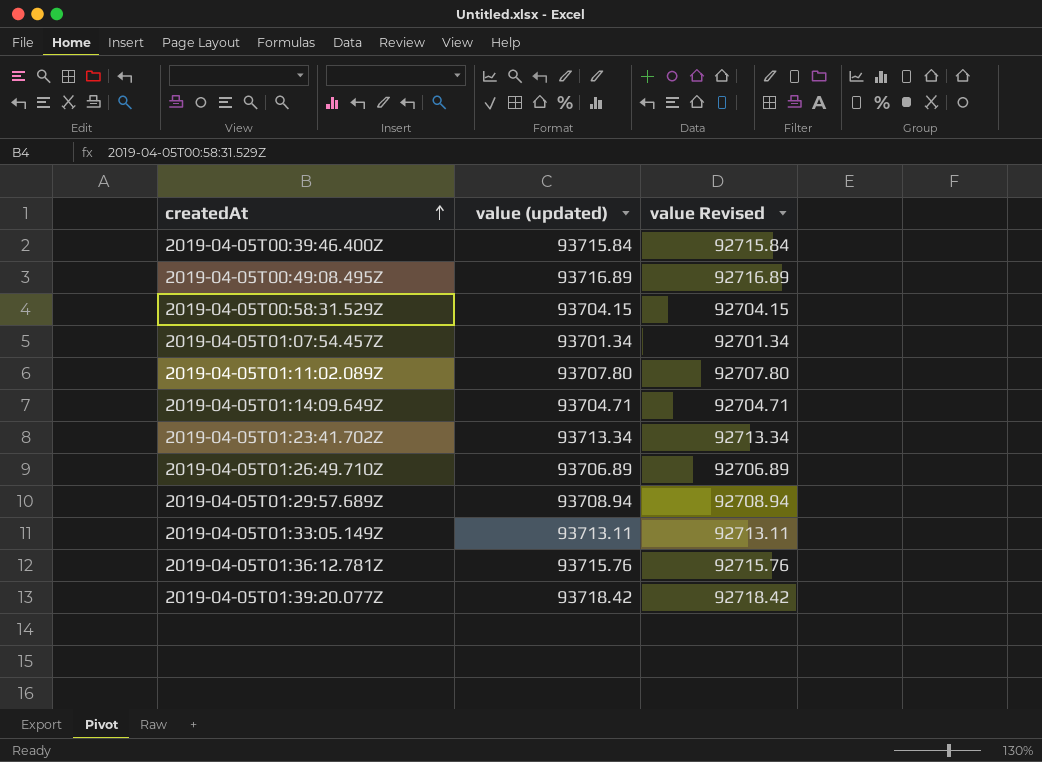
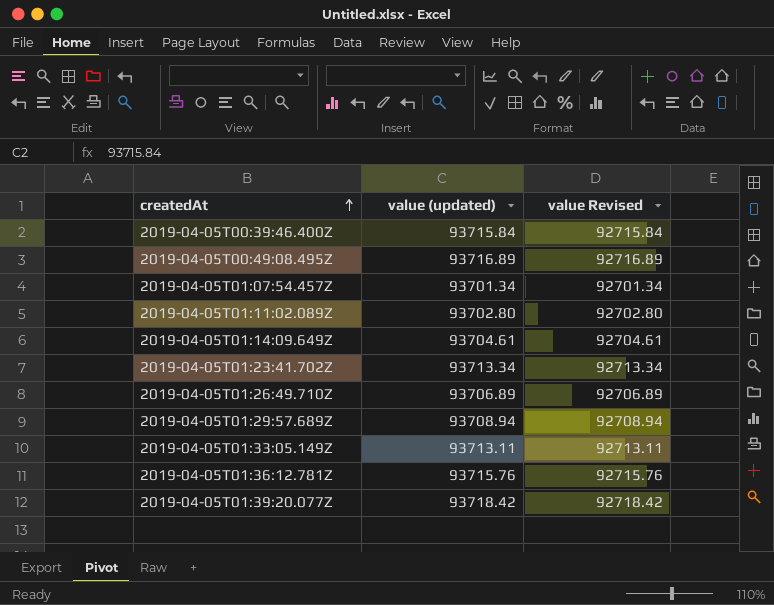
row 2019-04-05T00:58:31.529Z: 93704.15 | 92704.15 -> none
2019-04-05T01:11:02.089Z | value (updated): 93707.80 -> 93702.80
2019-04-05T01:11:02.089Z | value Revised: 92707.80 -> 92702.80
2019-04-05T01:14:09.649Z | value (updated): 93704.71 -> 93704.61
2019-04-05T01:14:09.649Z | value Revised: 92704.71 -> 92704.61

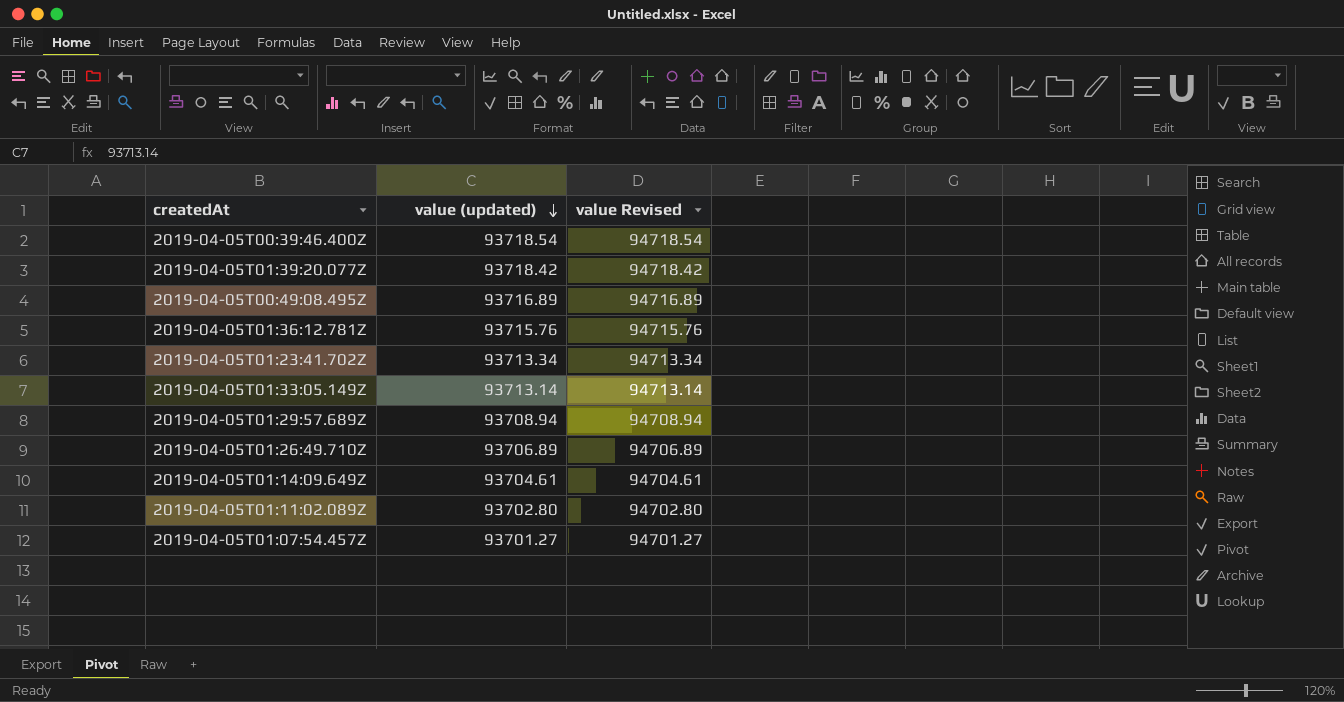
row order: createdAt ascending -> value (updated) descending
column value Revised | formula: [value (updated)] - 1000 -> [value (updated)] + 1000
2019-04-05T00:39:46.400Z | value (updated): 93715.84 -> 93718.54
2019-04-05T01:33:05.149Z | value (updated): 93713.11 -> 93713.14
2019-04-05T01:07:54.457Z | value (updated): 93701.34 -> 93701.27

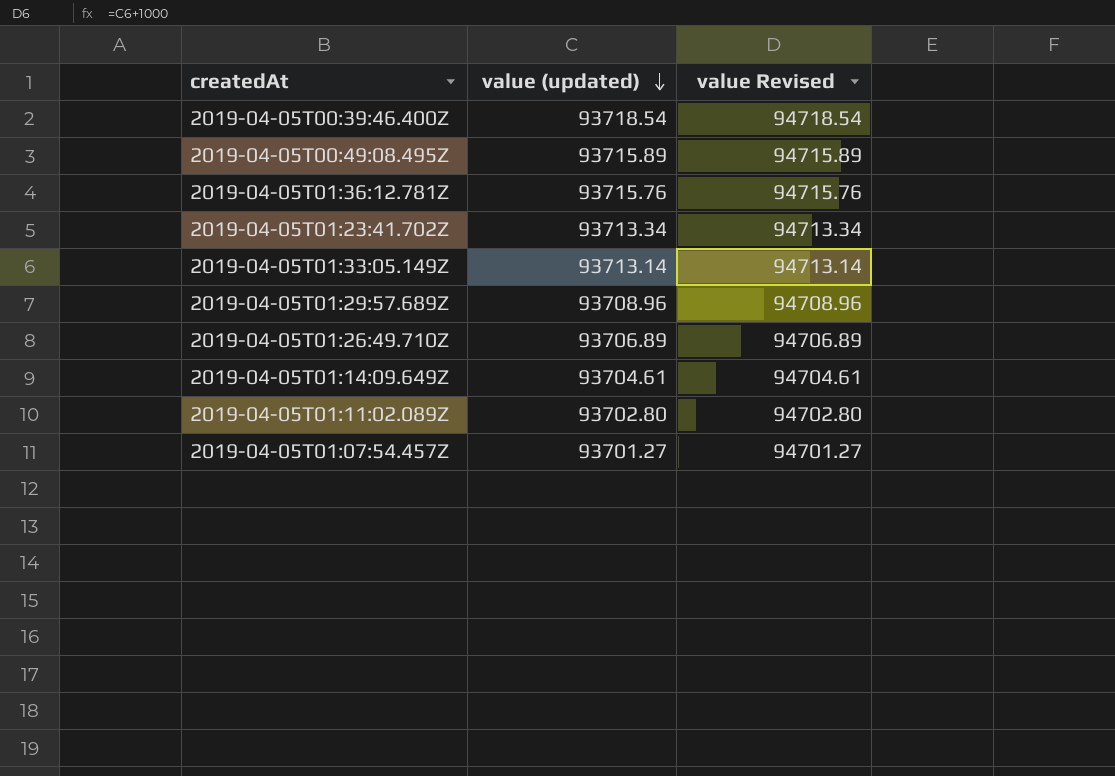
row 2019-04-05T01:39:20.077Z: 93718.42 | 94718.42 -> none
2019-04-05T00:49:08.495Z | value (updated): 93716.89 -> 93715.89
2019-04-05T00:49:08.495Z | value Revised: 94716.89 -> 94715.89
2019-04-05T01:29:57.689Z | value (updated): 93708.94 -> 93708.96
2019-04-05T01:29:57.689Z | value Revised: 94708.94 -> 94708.96

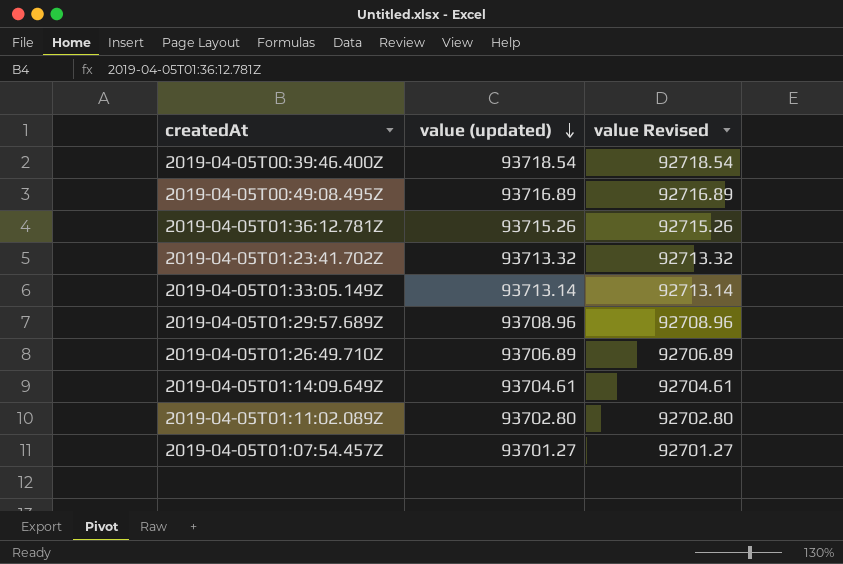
column value Revised | formula: [value (updated)] + 1000 -> [value (updated)] - 1000
2019-04-05T00:49:08.495Z | value (updated): 93715.89 -> 93716.89
2019-04-05T01:36:12.781Z | value (updated): 93715.76 -> 93715.26
2019-04-05T01:23:41.702Z | value (updated): 93713.34 -> 93713.32

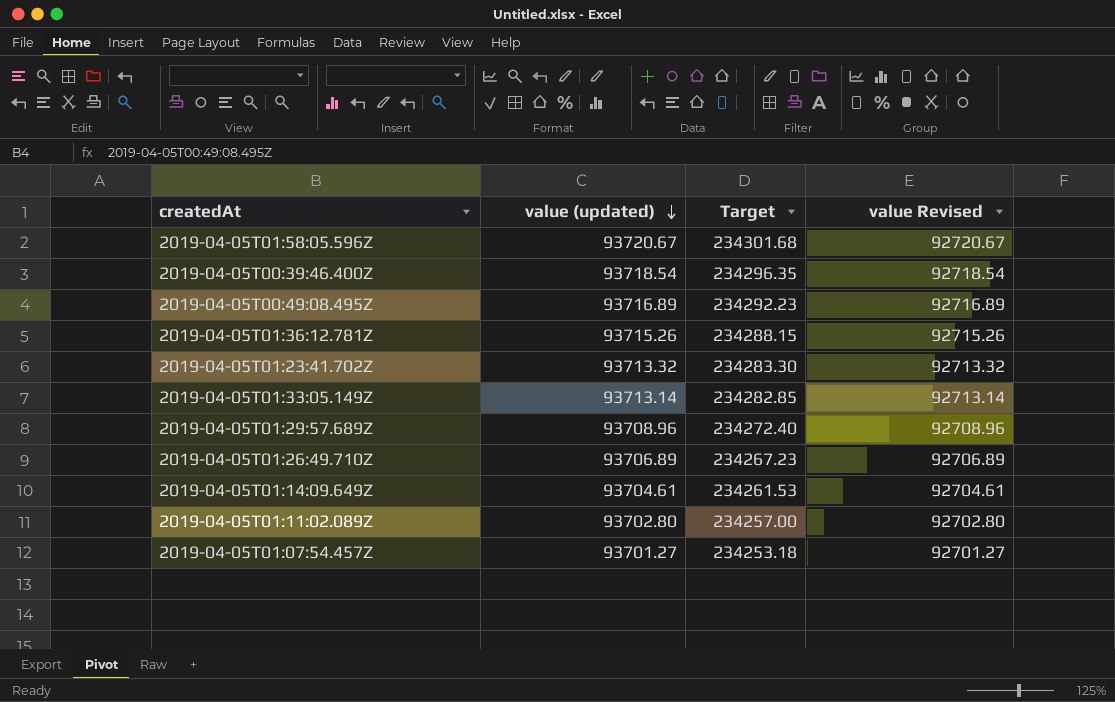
column Target | formula: none -> [value (updated)] * 2.5
row 2019-04-05T01:58:05.596Z: none -> 93720.67 | 234301.68 | 92720.67

